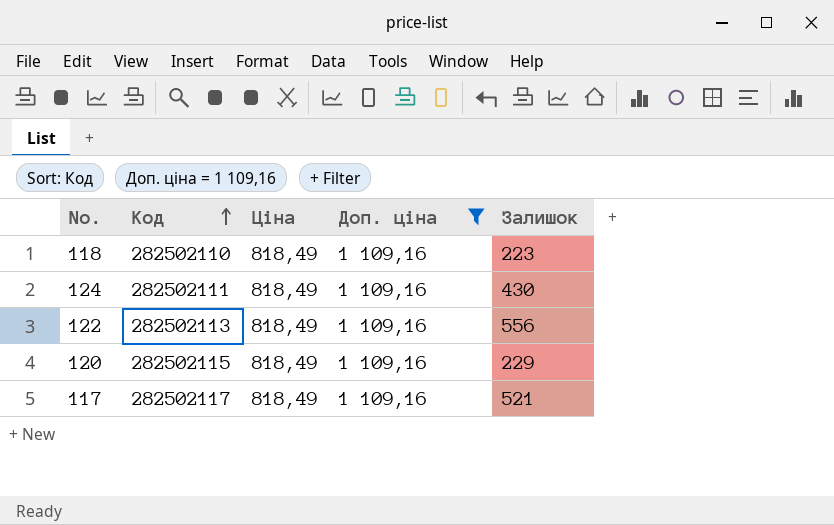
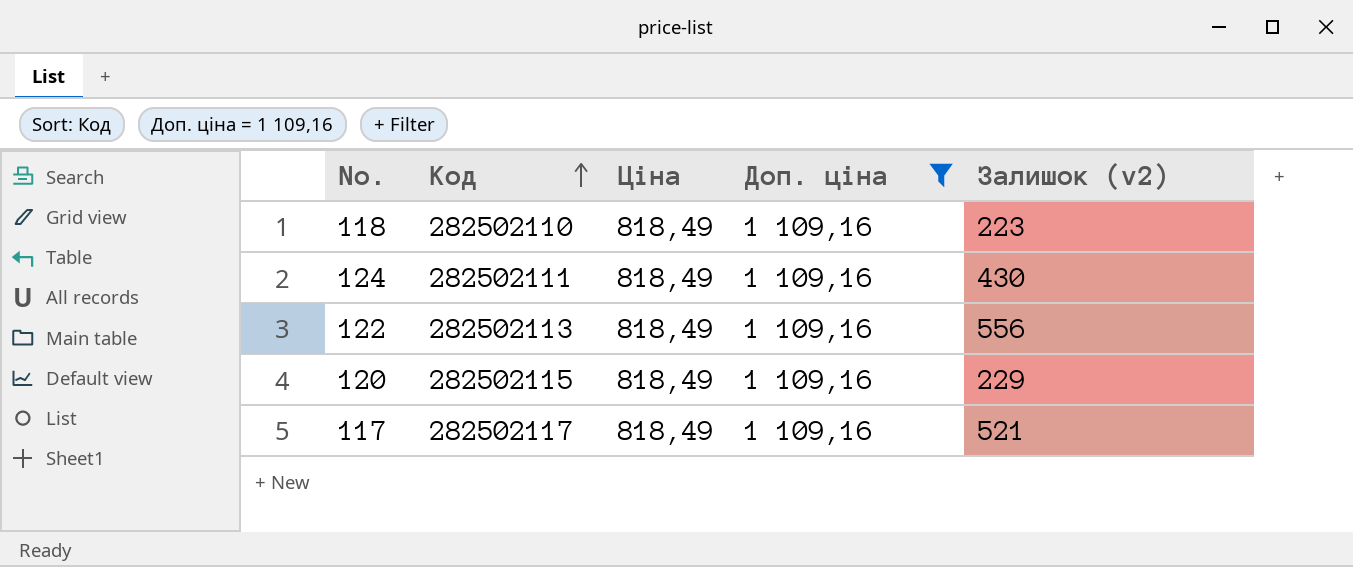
column name: Залишок -> Залишок (v2)

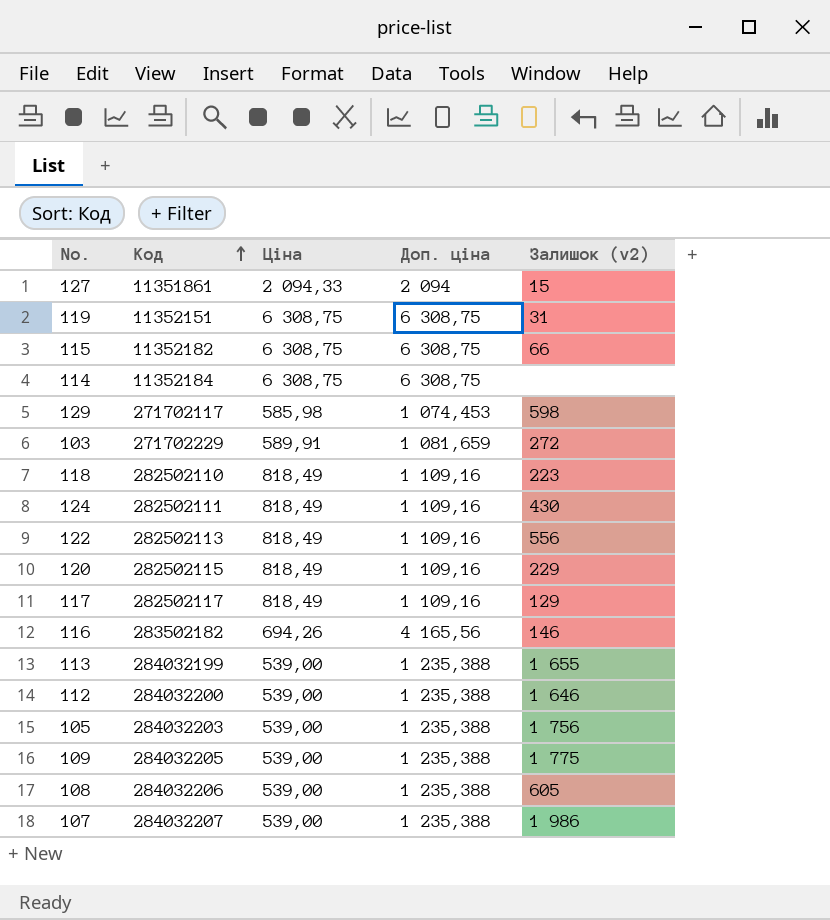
filter: Доп. ціна = 1 109,16 -> none
117 | Залишок (v2): 521 -> 129

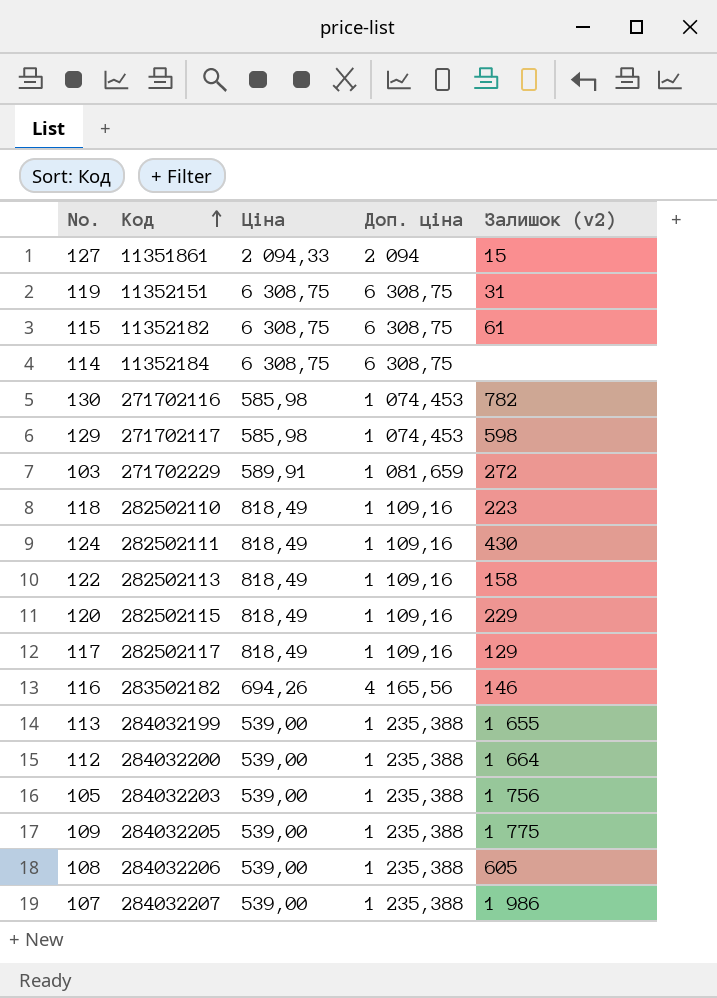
115 | Залишок (v2): 66 -> 61
row 130: none -> 271702116 | 585,98 | 1 074,453 | 782
122 | Залишок (v2): 556 -> 158
112 | Залишок (v2): 1 646 -> 1 664

